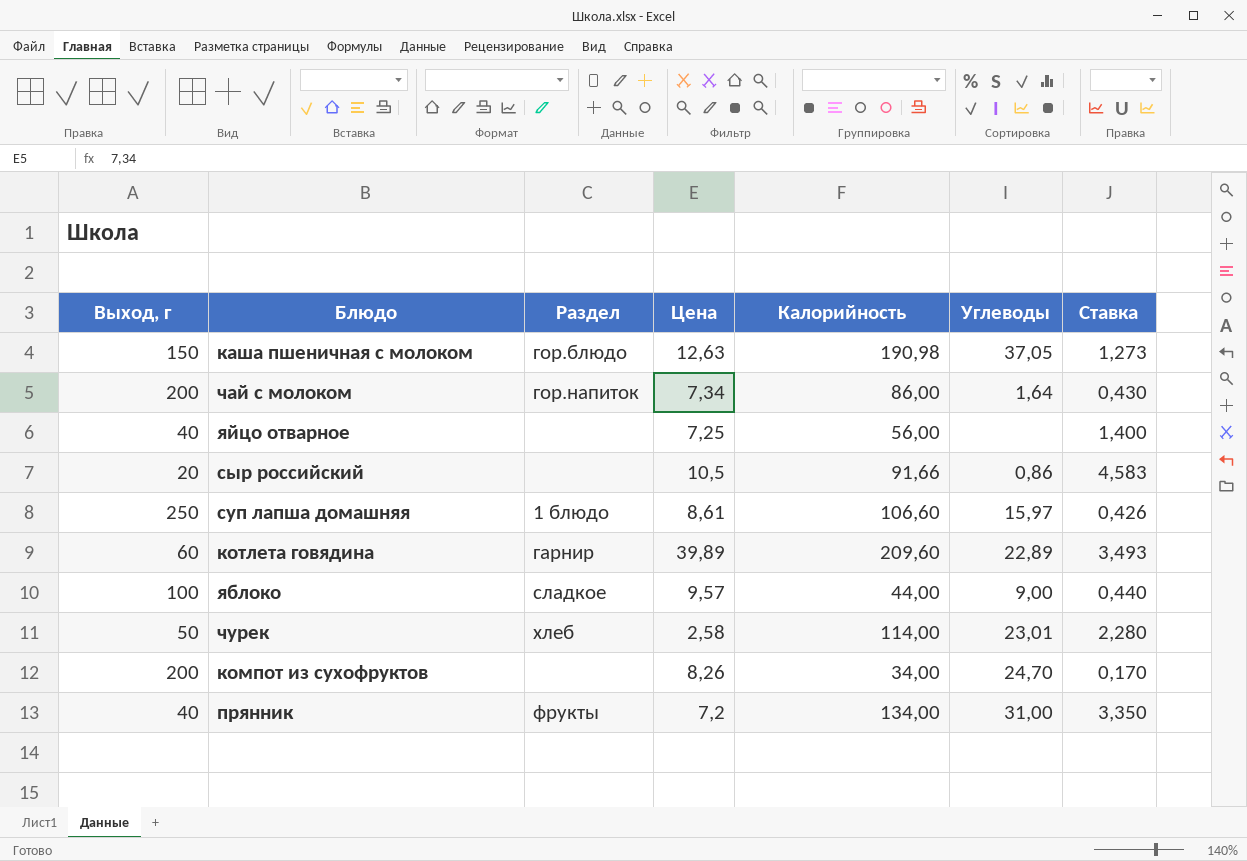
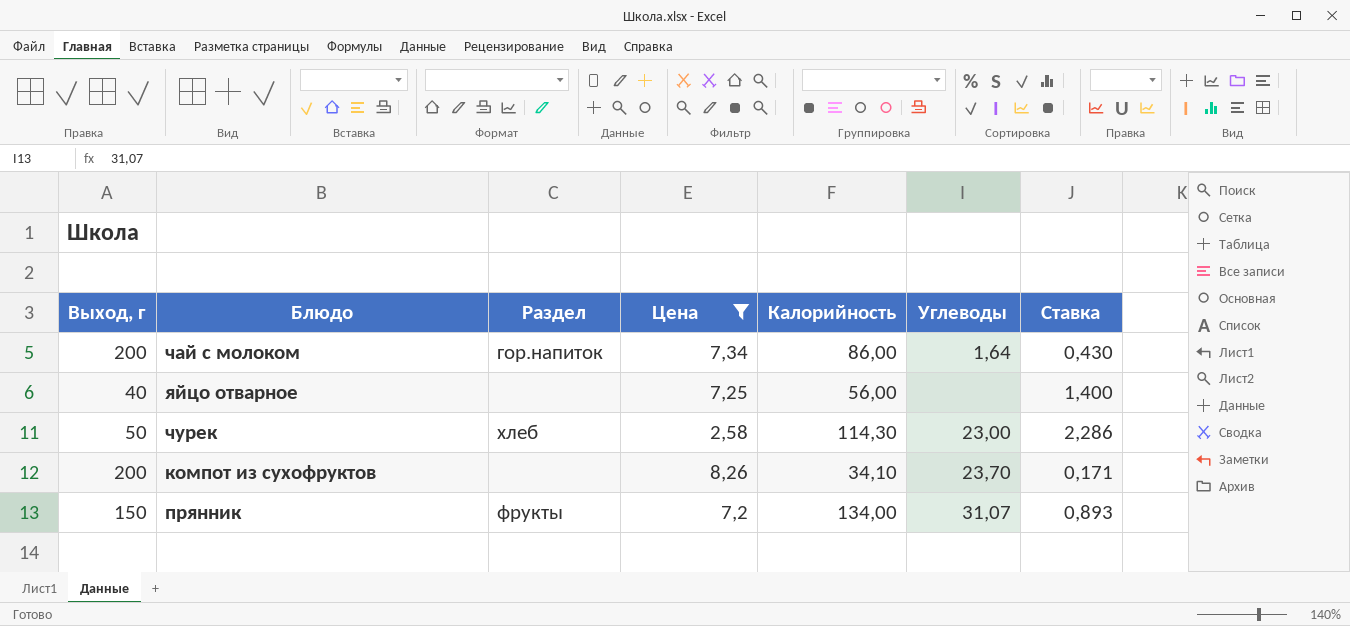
filter: none -> Цена <= 8,26
чурек | Калорийность: 114,00 -> 114,30
чурек | Углеводы: 23,01 -> 23,00
чурек | Ставка: 2,280 -> 2,286
компот из сухофруктов | Калорийность: 34,00 -> 34,10
компот из сухофруктов | Углеводы: 24,70 -> 23,70
компот из сухофруктов | Ставка: 0,170 -> 0,171
прянник | Выход, г: 40 -> 150
прянник | Углеводы: 31,00 -> 31,07
прянник | Ставка: 3,350 -> 0,893

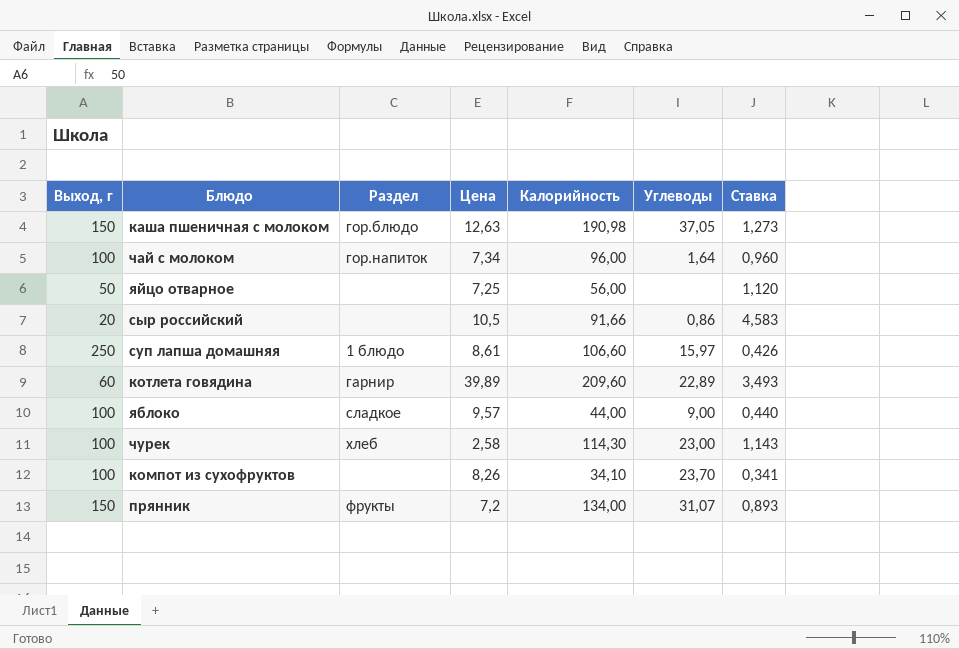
filter: Цена <= 8,26 -> none
чай с молоком | Выход, г: 200 -> 100
чай с молоком | Калорийность: 86,00 -> 96,00
чай с молоком | Ставка: 0,430 -> 0,960
яйцо отварное | Выход, г: 40 -> 50
яйцо отварное | Ставка: 1,400 -> 1,120
чурек | Выход, г: 50 -> 100
чурек | Ставка: 2,286 -> 1,143
компот из сухофруктов | Выход, г: 200 -> 100
компот из сухофруктов | Ставка: 0,171 -> 0,341

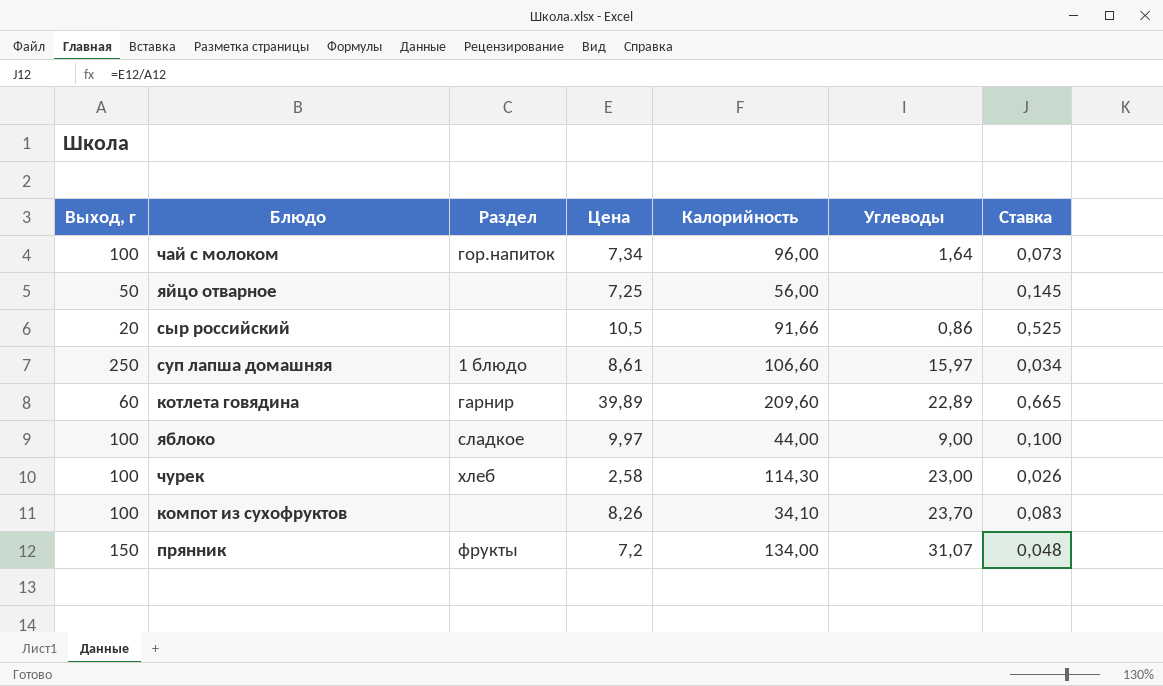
column Ставка | formula: [Калорийность] / [Выход, г] -> [Цена] / [Выход, г]
row каша пшеничная с молоком: 150 | гор.блюдо | 12,63 | 190,98 | 37,05 | 1,273 -> none
яблоко | Цена: 9,57 -> 9,97

